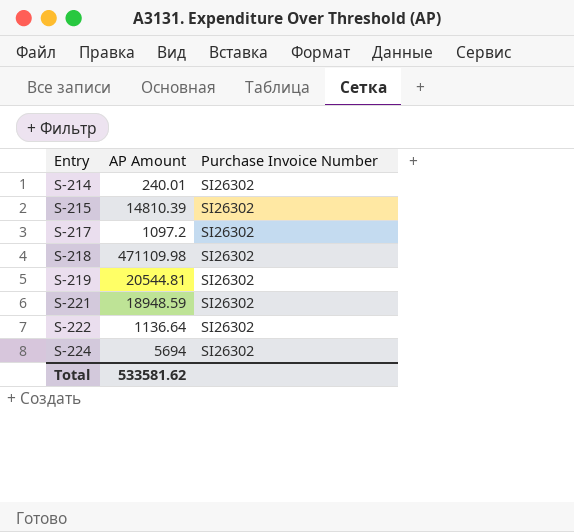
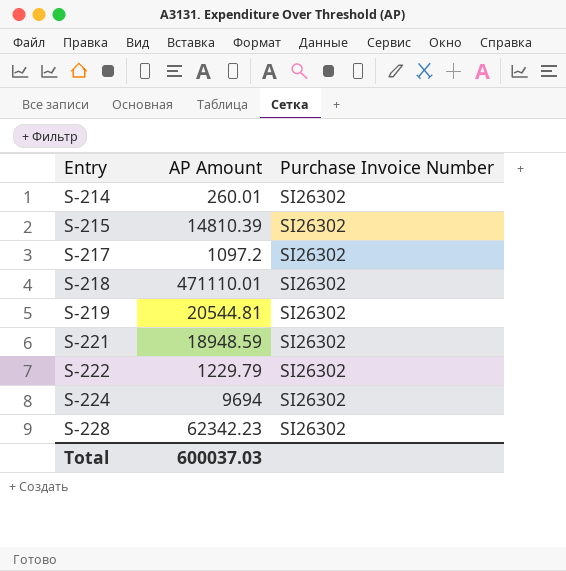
S-214 | AP Amount: 240.01 -> 260.01
S-218 | AP Amount: 471109.98 -> 471110.01
S-222 | AP Amount: 1136.64 -> 1229.79
S-224 | AP Amount: 5694 -> 9694
row S-228: none -> 62342.23 | SI26302
Total | AP Amount: 533581.62 -> 600037.03

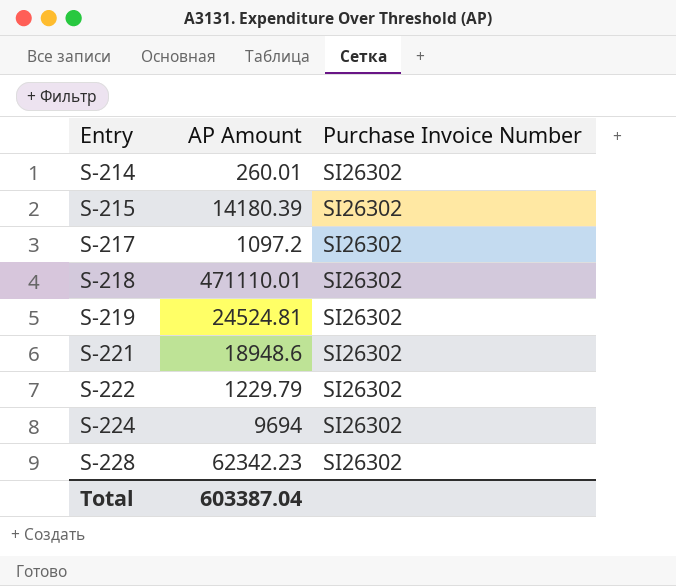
S-215 | AP Amount: 14810.39 -> 14180.39
S-219 | AP Amount: 20544.81 -> 24524.81
S-221 | AP Amount: 18948.59 -> 18948.6
Total | AP Amount: 600037.03 -> 603387.04

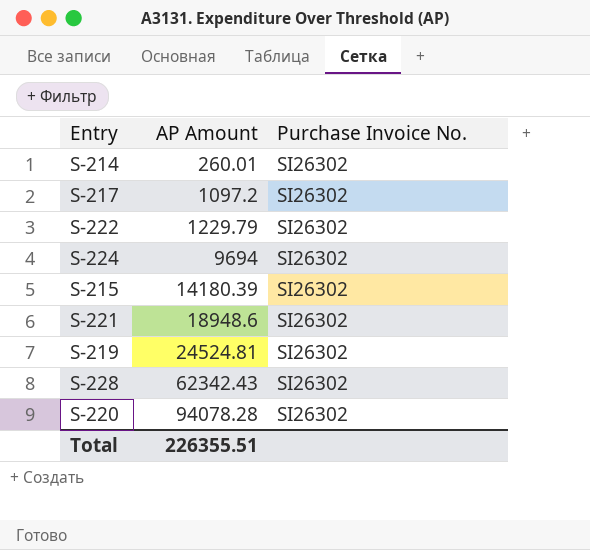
row order: Entry ascending -> AP Amount ascending
column name: Purchase Invoice Number -> Purchase Invoice No.
row S-218: 471110.01 | SI26302 -> none
S-228 | AP Amount: 62342.23 -> 62342.43
row S-220: none -> 94078.28 | SI26302
Total | AP Amount: 603387.04 -> 226355.51

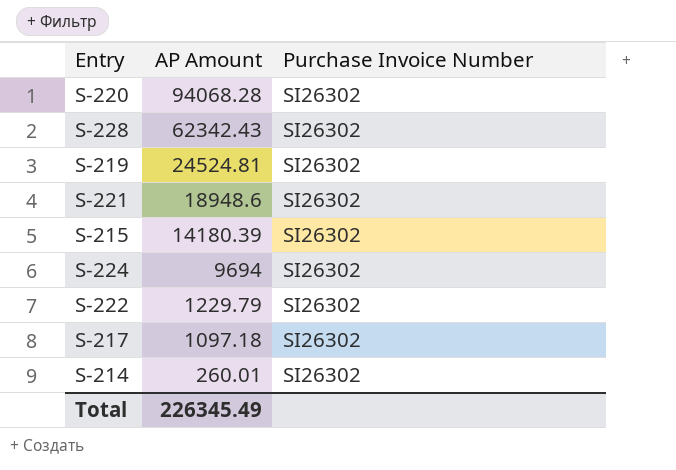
row order: AP Amount ascending -> AP Amount descending
column name: Purchase Invoice No. -> Purchase Invoice Number
S-220 | AP Amount: 94078.28 -> 94068.28
S-217 | AP Amount: 1097.2 -> 1097.18
Total | AP Amount: 226355.51 -> 226345.49

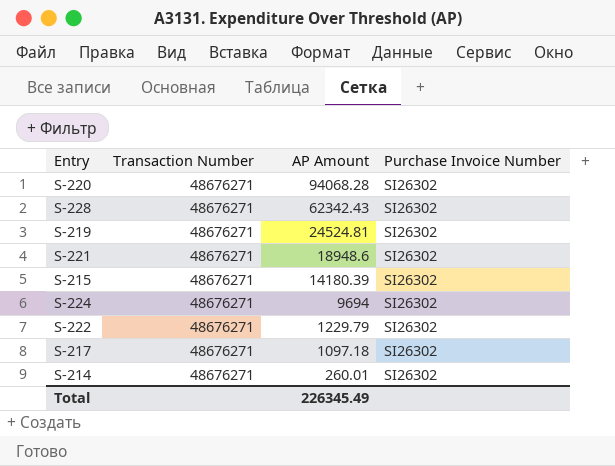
column Transaction Number | position: none -> 2

